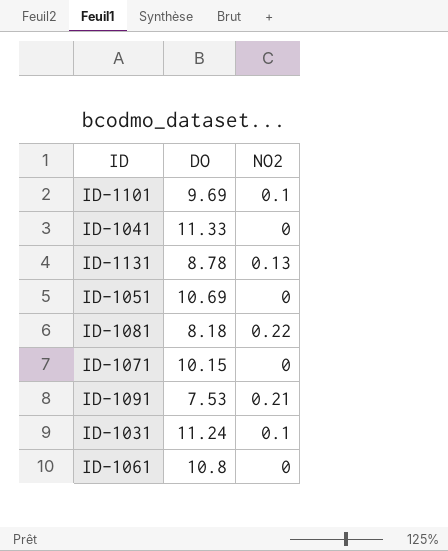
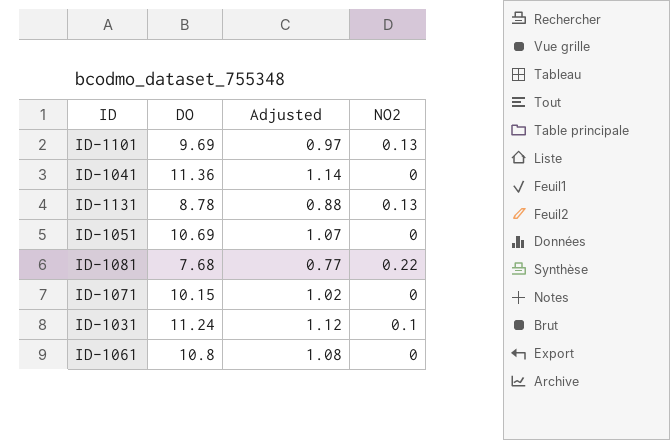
column Adjusted | formula: none -> [DO] * 0.1
row ID-1091: 7.53 | 0.21 -> none
ID-1101 | NO2: 0.1 -> 0.13
ID-1041 | DO: 11.33 -> 11.36
ID-1081 | DO: 8.18 -> 7.68

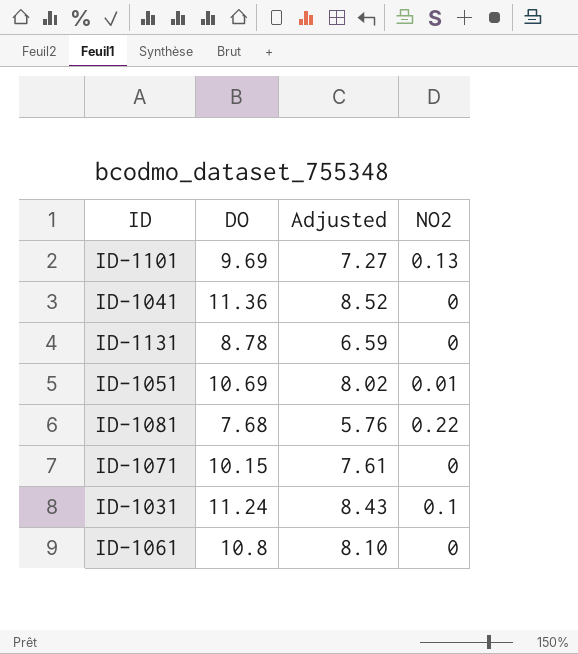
column Adjusted | formula: [DO] * 0.1 -> [DO] * 0.75
ID-1131 | NO2: 0.13 -> 0
ID-1051 | NO2: 0 -> 0.01

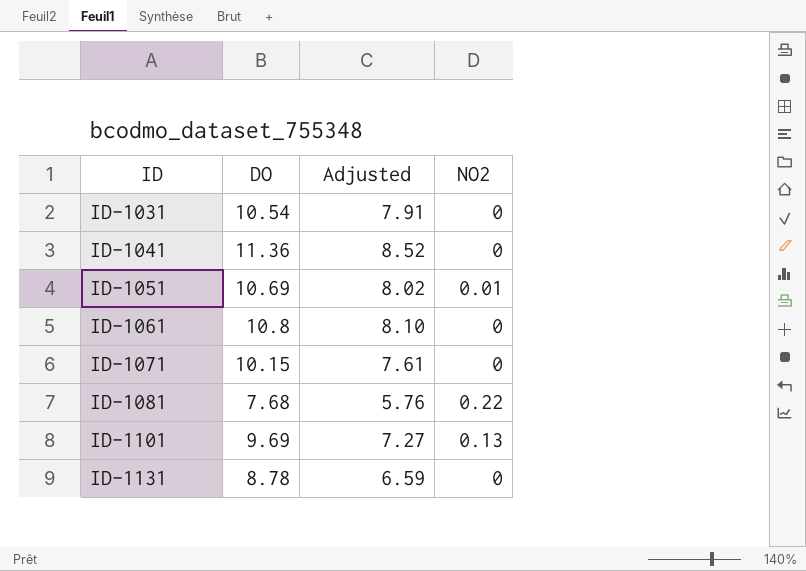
row order: none -> ID ascending
ID-1031 | DO: 11.24 -> 10.54
ID-1031 | Adjusted: 8.43 -> 7.91
ID-1031 | NO2: 0.1 -> 0

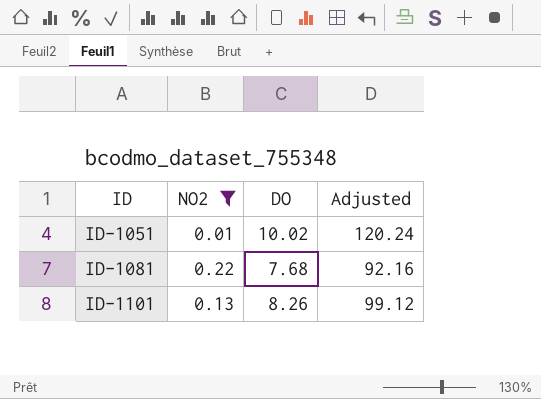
filter: none -> NO2 != 0
column NO2 | position: 4 -> 2
column Adjusted | formula: [DO] * 0.75 -> [DO] * 12
ID-1051 | DO: 10.69 -> 10.02
ID-1101 | DO: 9.69 -> 8.26

